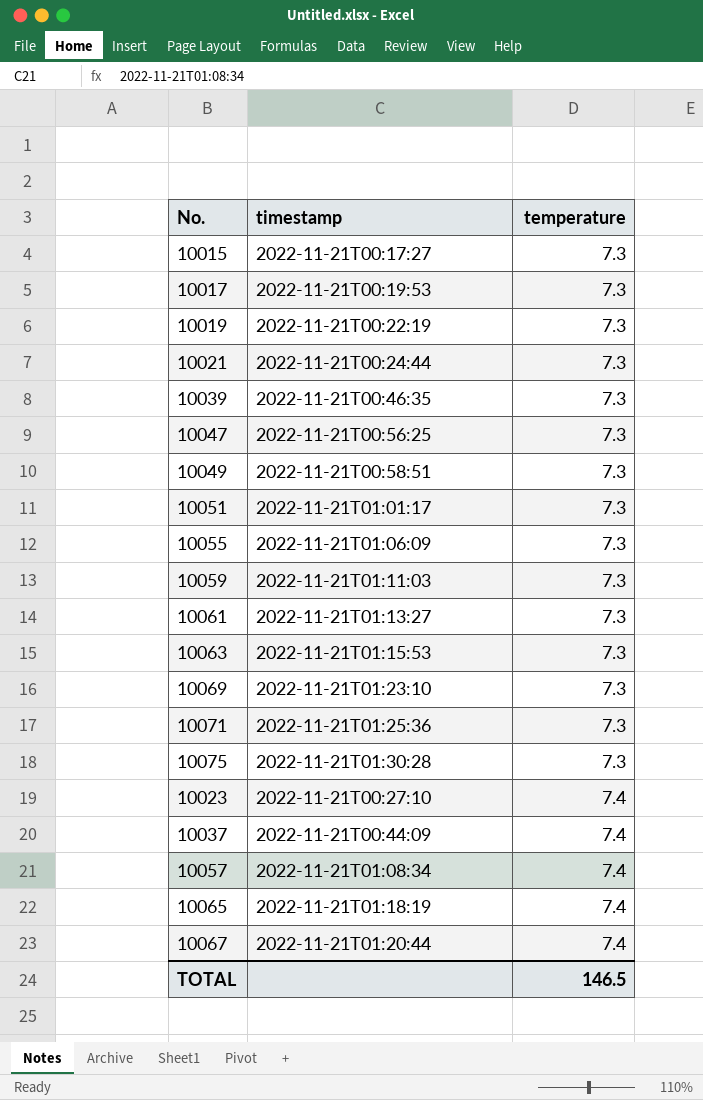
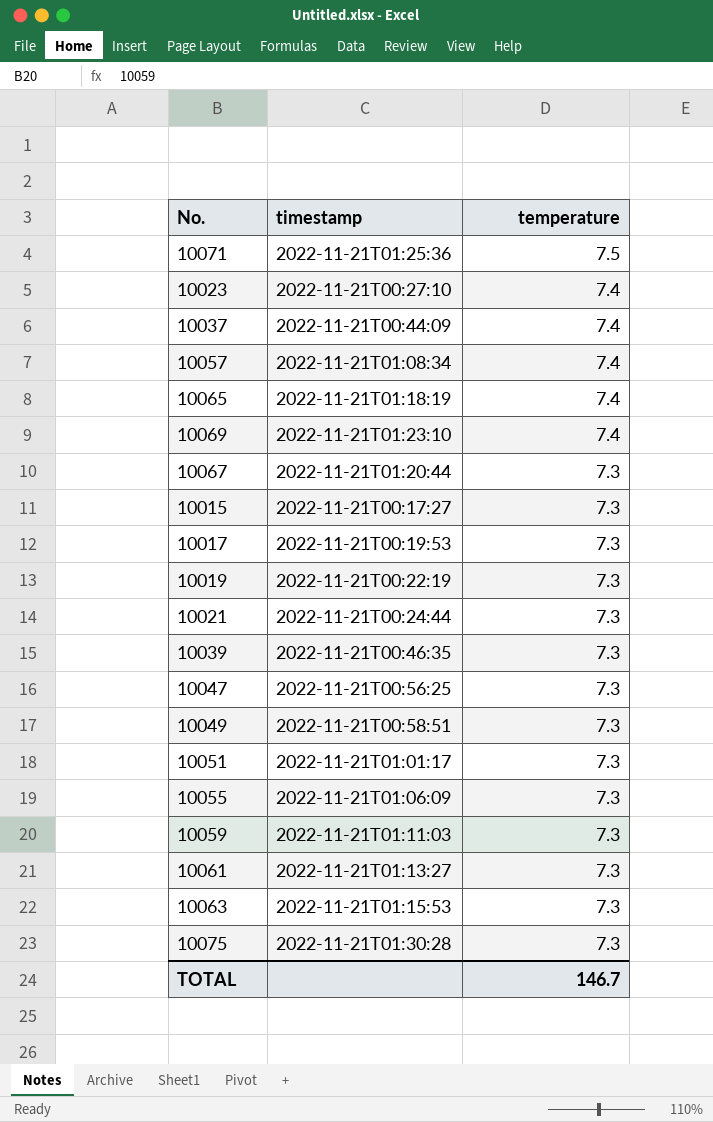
row order: temperature ascending -> temperature descending
10071 | temperature: 7.3 -> 7.5
10069 | temperature: 7.3 -> 7.4
10067 | temperature: 7.4 -> 7.3
TOTAL | temperature: 146.5 -> 146.7

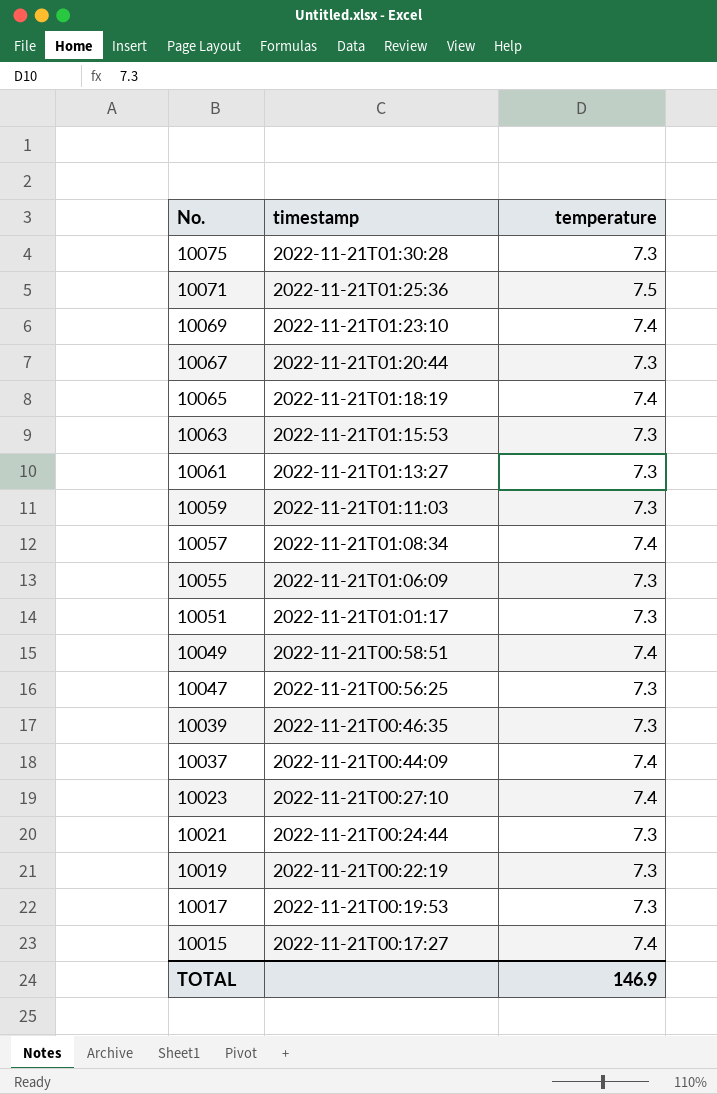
row order: temperature descending -> No. descending
10049 | temperature: 7.3 -> 7.4
10015 | temperature: 7.3 -> 7.4
TOTAL | temperature: 146.7 -> 146.9

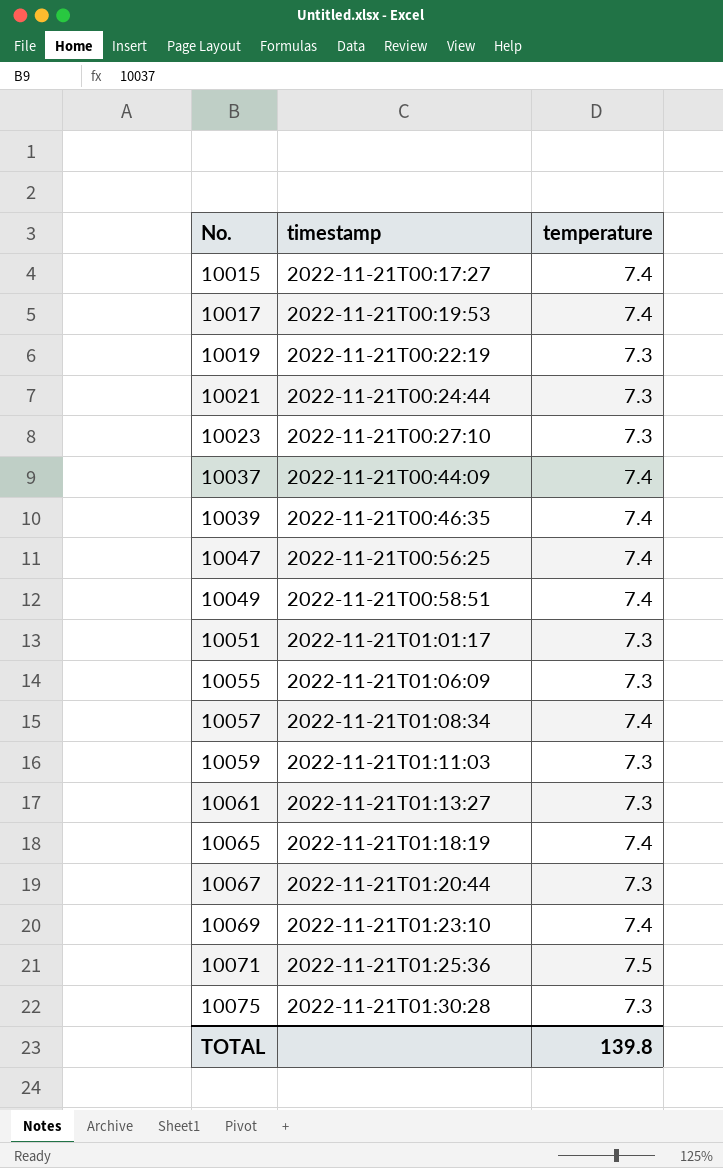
row order: No. descending -> No. ascending
row 10063: 2022-11-21T01:15:53 | 7.3 -> none
10017 | temperature: 7.3 -> 7.4
10023 | temperature: 7.4 -> 7.3
10039 | temperature: 7.3 -> 7.4
10047 | temperature: 7.3 -> 7.4
TOTAL | temperature: 146.9 -> 139.8

